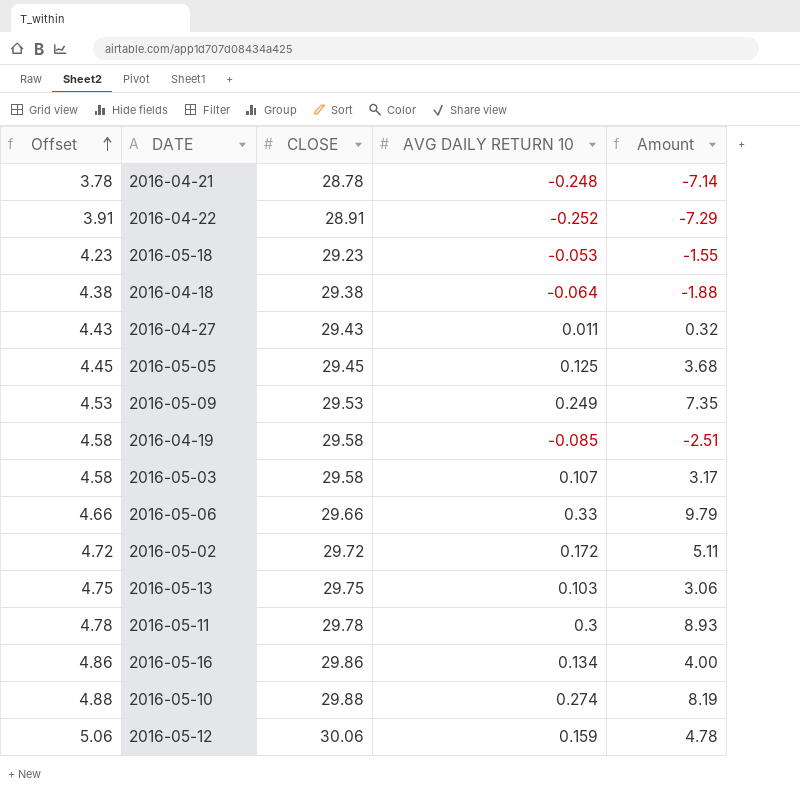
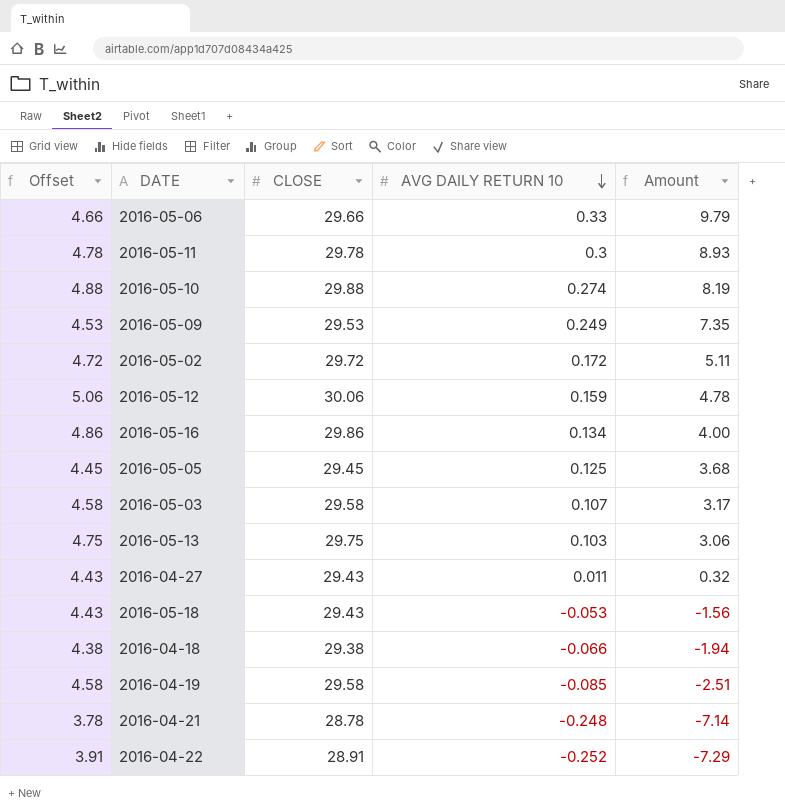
row order: Offset ascending -> AVG DAILY RETURN 10 descending
2016-05-18 | Offset: 4.23 -> 4.43
2016-05-18 | CLOSE: 29.23 -> 29.43
2016-05-18 | Amount: -1.55 -> -1.56
2016-04-18 | AVG DAILY RETURN 10: -0.064 -> -0.066
2016-04-18 | Amount: -1.88 -> -1.94

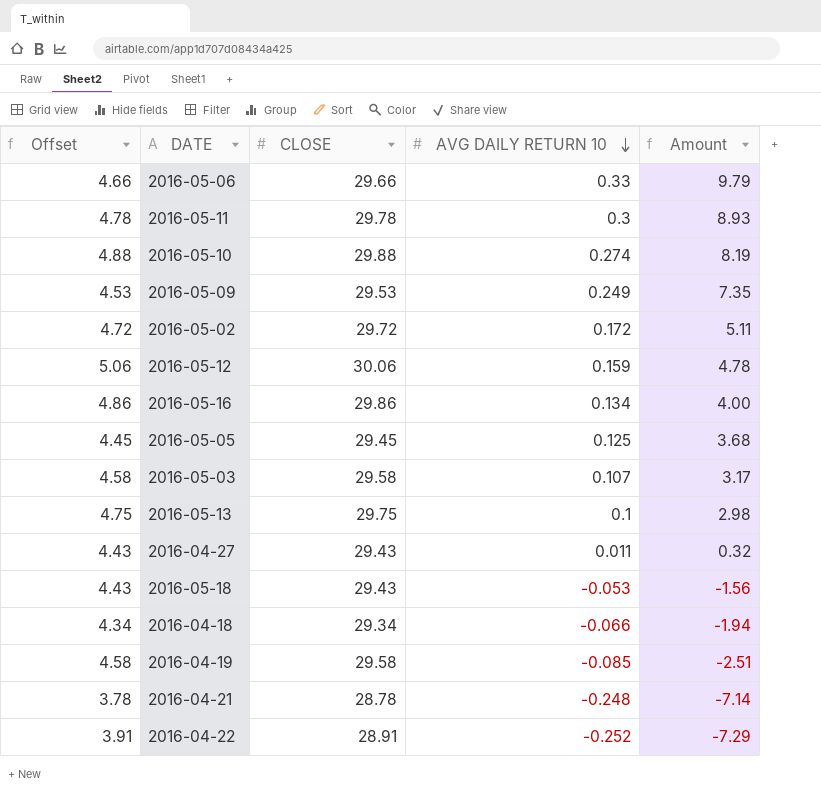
2016-05-13 | AVG DAILY RETURN 10: 0.103 -> 0.1
2016-05-13 | Amount: 3.06 -> 2.98
2016-04-18 | Offset: 4.38 -> 4.34
2016-04-18 | CLOSE: 29.38 -> 29.34

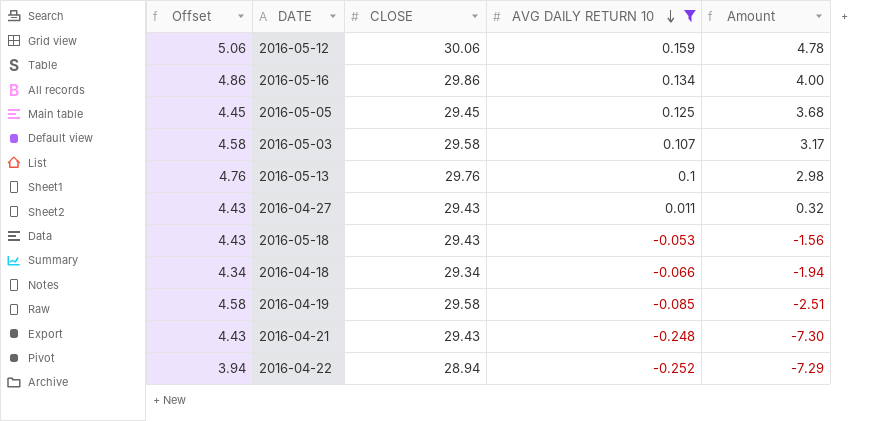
filter: none -> AVG DAILY RETURN 10 <= 0.159
2016-05-13 | Offset: 4.75 -> 4.76
2016-05-13 | CLOSE: 29.75 -> 29.76
2016-04-21 | Offset: 3.78 -> 4.43
2016-04-21 | CLOSE: 28.78 -> 29.43
2016-04-21 | Amount: -7.14 -> -7.30
2016-04-22 | Offset: 3.91 -> 3.94
2016-04-22 | CLOSE: 28.91 -> 28.94

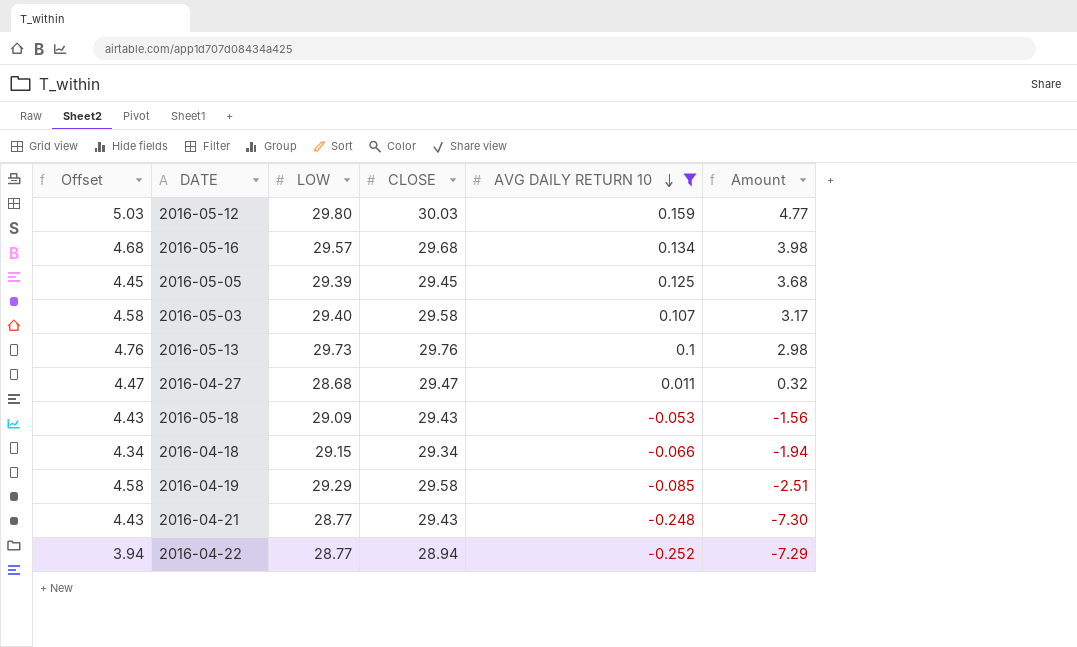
column LOW | position: none -> 3
2016-05-12 | Offset: 5.06 -> 5.03
2016-05-12 | CLOSE: 30.06 -> 30.03
2016-05-12 | Amount: 4.78 -> 4.77
2016-05-16 | Offset: 4.86 -> 4.68
2016-05-16 | CLOSE: 29.86 -> 29.68
2016-05-16 | Amount: 4.00 -> 3.98
2016-04-27 | Offset: 4.43 -> 4.47
2016-04-27 | CLOSE: 29.43 -> 29.47

